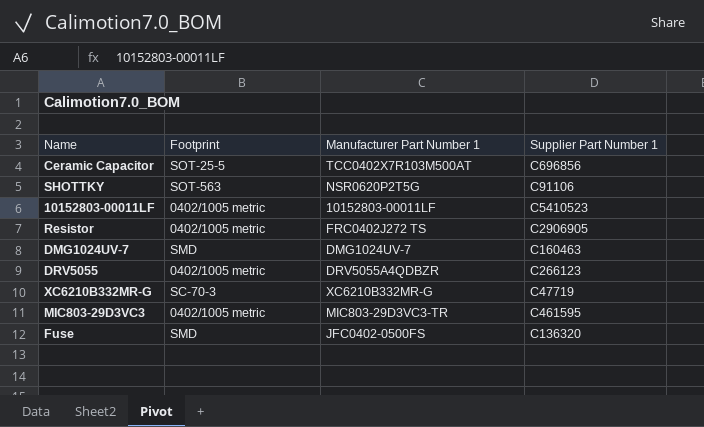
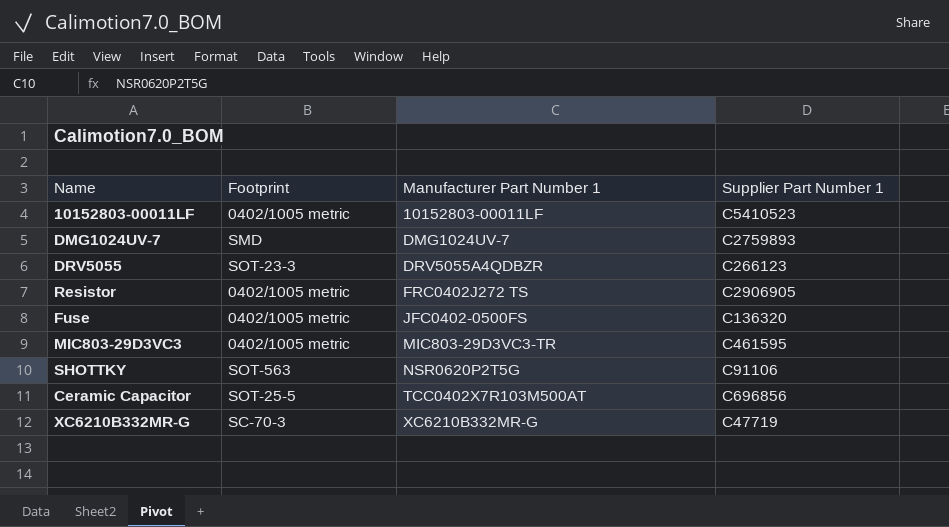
row order: none -> Manufacturer Part Number 1 ascending
DMG1024UV-7 | Supplier Part Number 1: C160463 -> C2759893
DRV5055 | Footprint: 0402/1005 metric -> SOT-23-3
Fuse | Footprint: SMD -> 0402/1005 metric

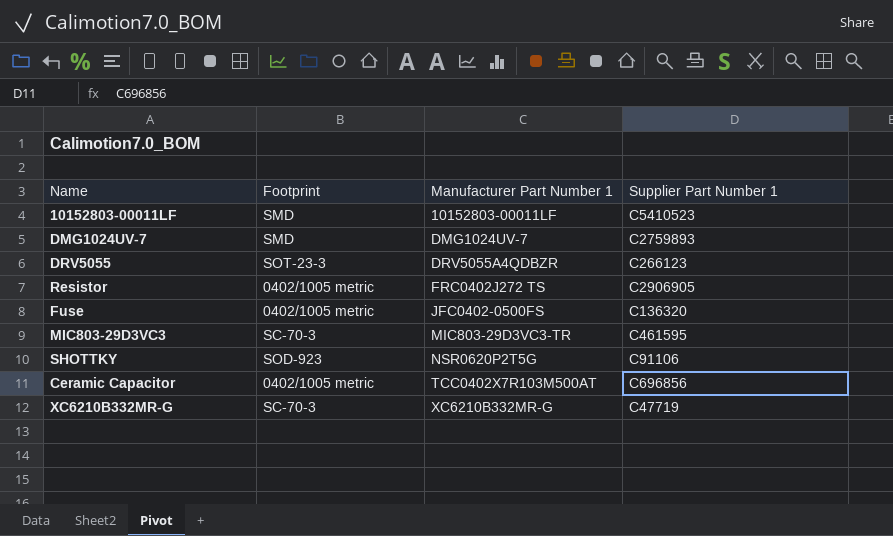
10152803-00011LF | Footprint: 0402/1005 metric -> SMD
MIC803-29D3VC3 | Footprint: 0402/1005 metric -> SC-70-3
SHOTTKY | Footprint: SOT-563 -> SOD-923
Ceramic Capacitor | Footprint: SOT-25-5 -> 0402/1005 metric

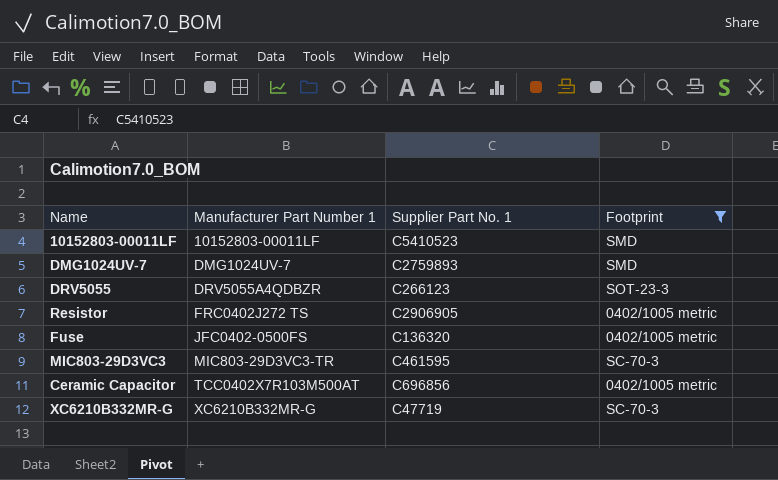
filter: none -> Footprint != SOD-923
column name: Supplier Part Number 1 -> Supplier Part No. 1
column Footprint | position: 2 -> 4

